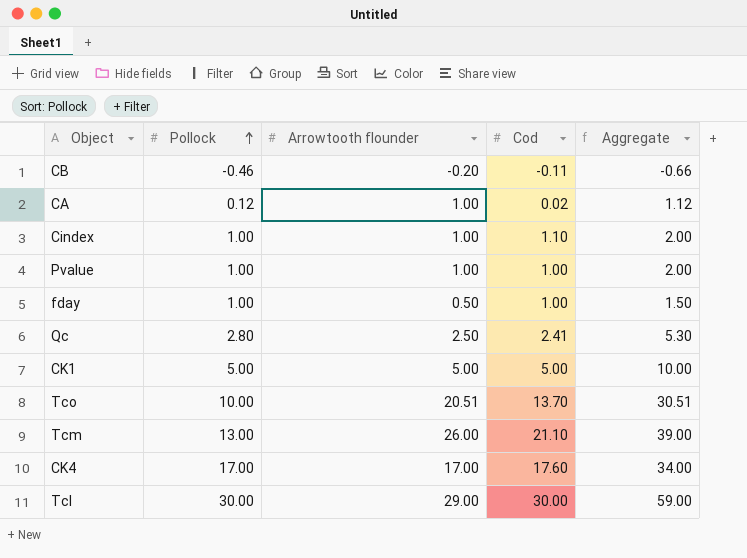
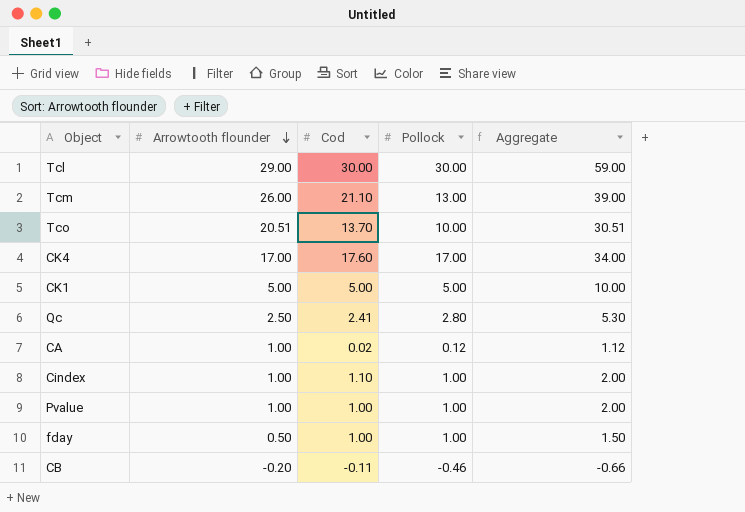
row order: Pollock ascending -> Arrowtooth flounder descending
column Pollock | position: 2 -> 4

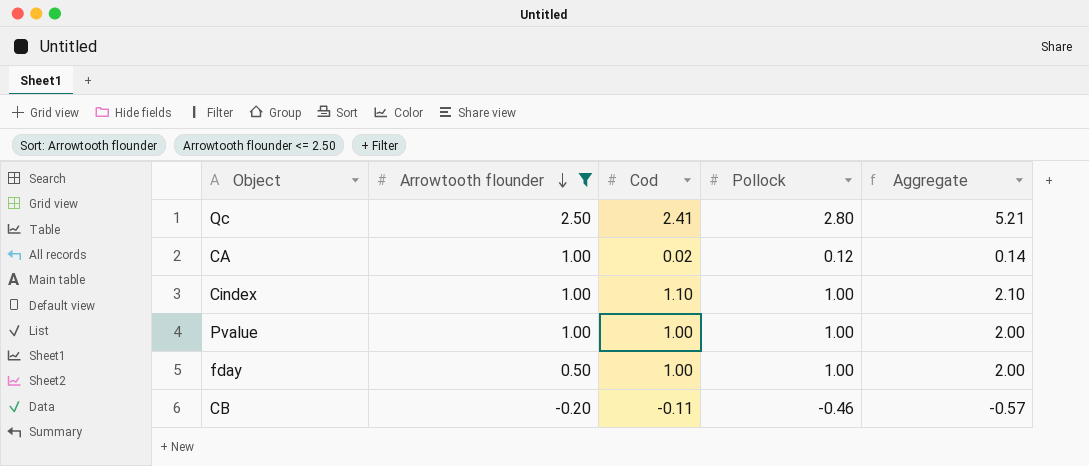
filter: none -> Arrowtooth flounder <= 2.50
column Aggregate | formula: [Arrowtooth flounder] + [Pollock] -> [Cod] + [Pollock]

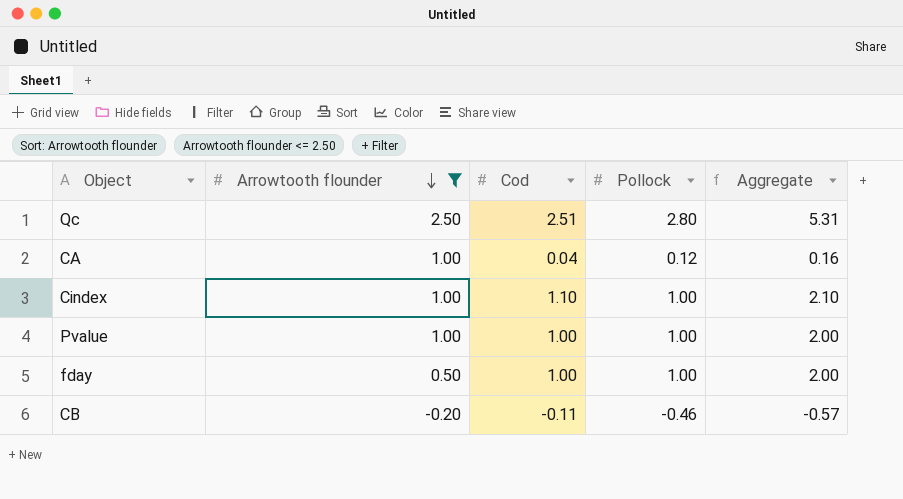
Qc | Cod: 2.41 -> 2.51
Qc | Aggregate: 5.21 -> 5.31
CA | Cod: 0.02 -> 0.04
CA | Aggregate: 0.14 -> 0.16

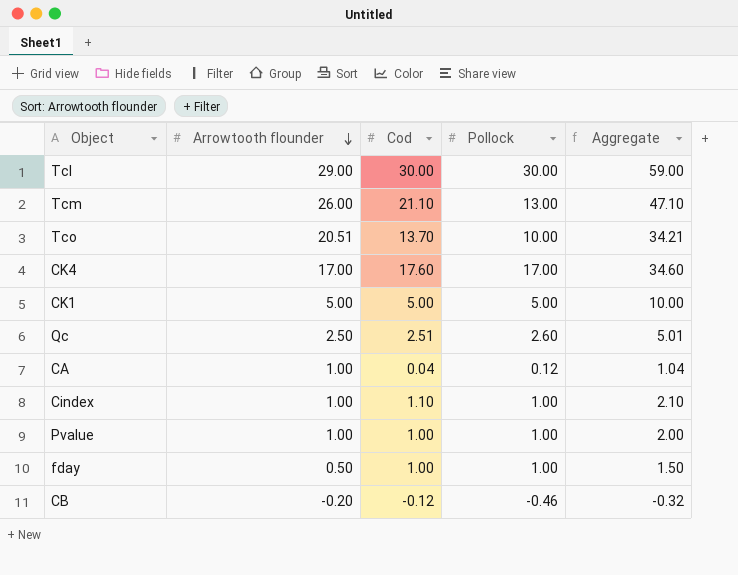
filter: Arrowtooth flounder <= 2.50 -> none
column Aggregate | formula: [Cod] + [Pollock] -> [Arrowtooth flounder] + [Cod]
Qc | Pollock: 2.80 -> 2.60
CB | Cod: -0.11 -> -0.12

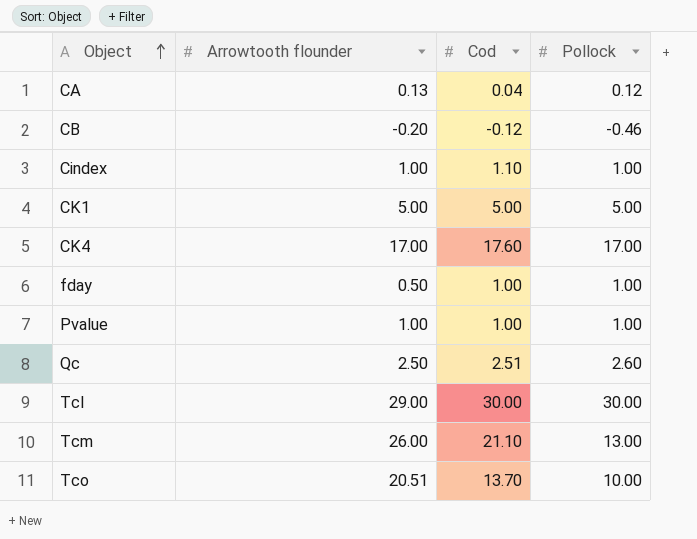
row order: Arrowtooth flounder descending -> Object ascending
column Aggregate | formula: [Arrowtooth flounder] + [Cod] -> none
CA | Arrowtooth flounder: 1.00 -> 0.13

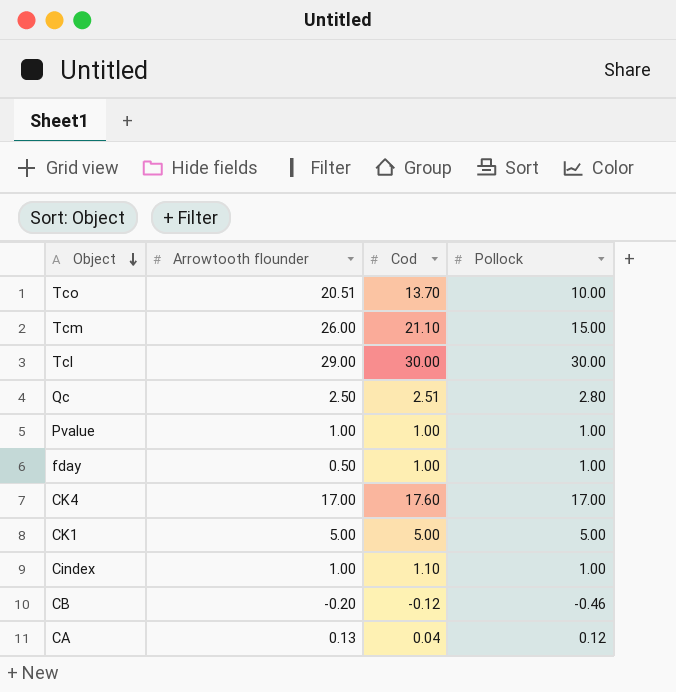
row order: Object ascending -> Object descending
Tcm | Pollock: 13.00 -> 15.00
Qc | Pollock: 2.60 -> 2.80

